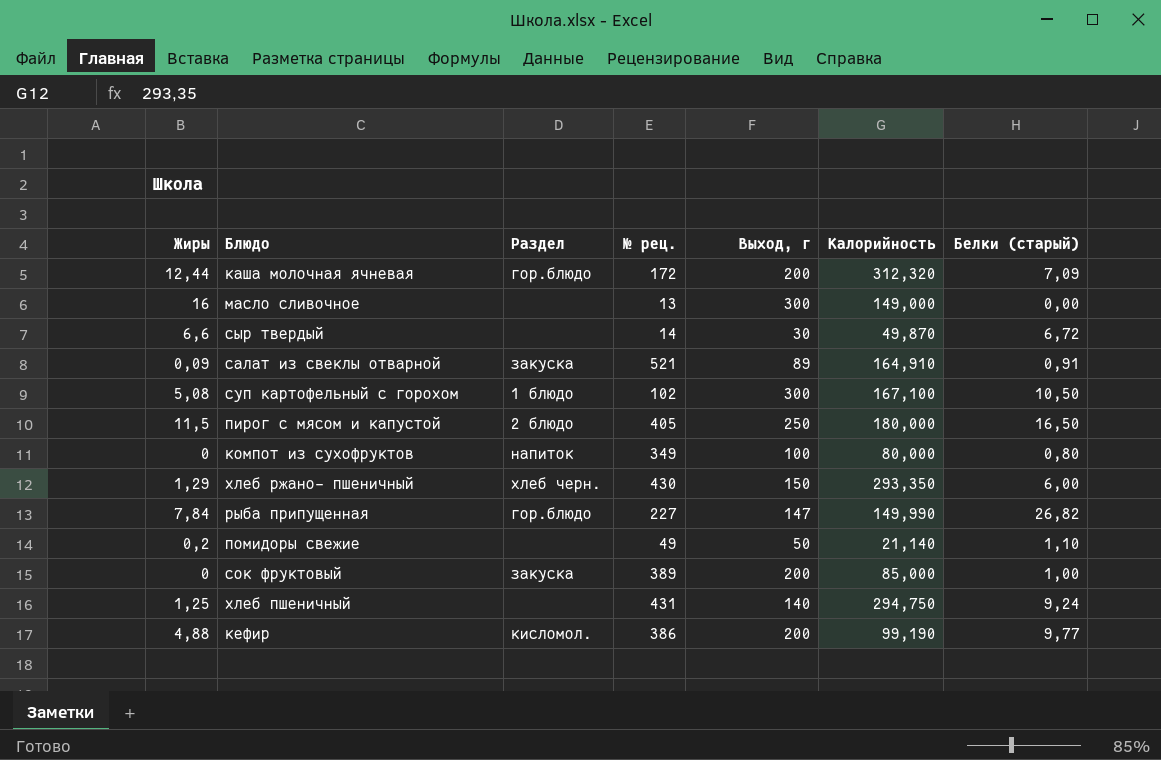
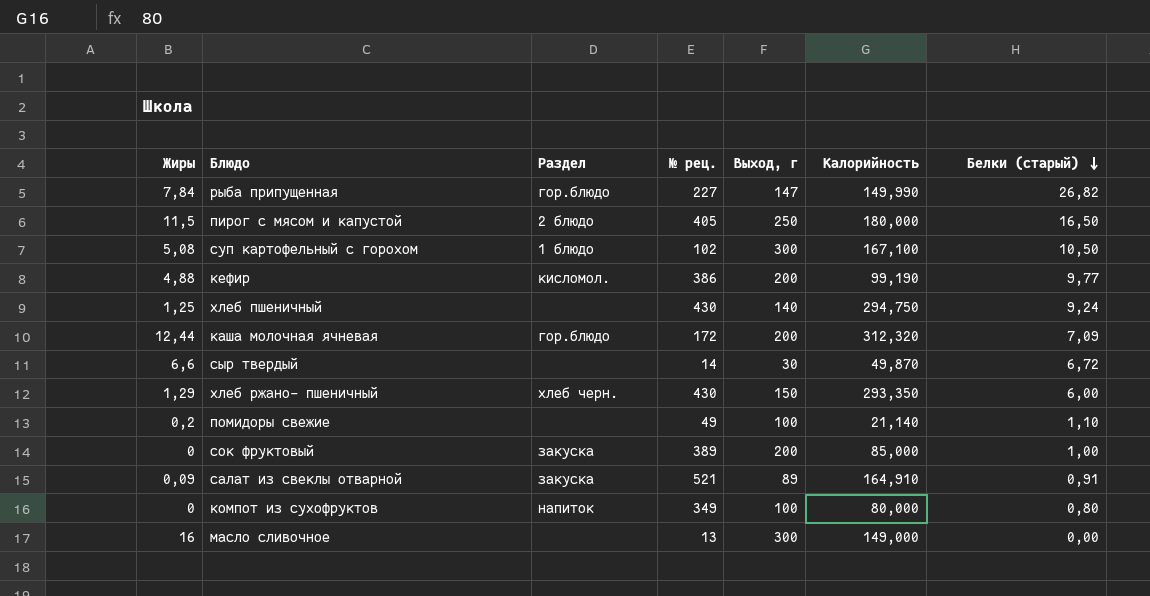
row order: none -> Белки (старый) descending
хлеб пшеничный | № рец.: 431 -> 430
помидоры свежие | Выход, г: 50 -> 100

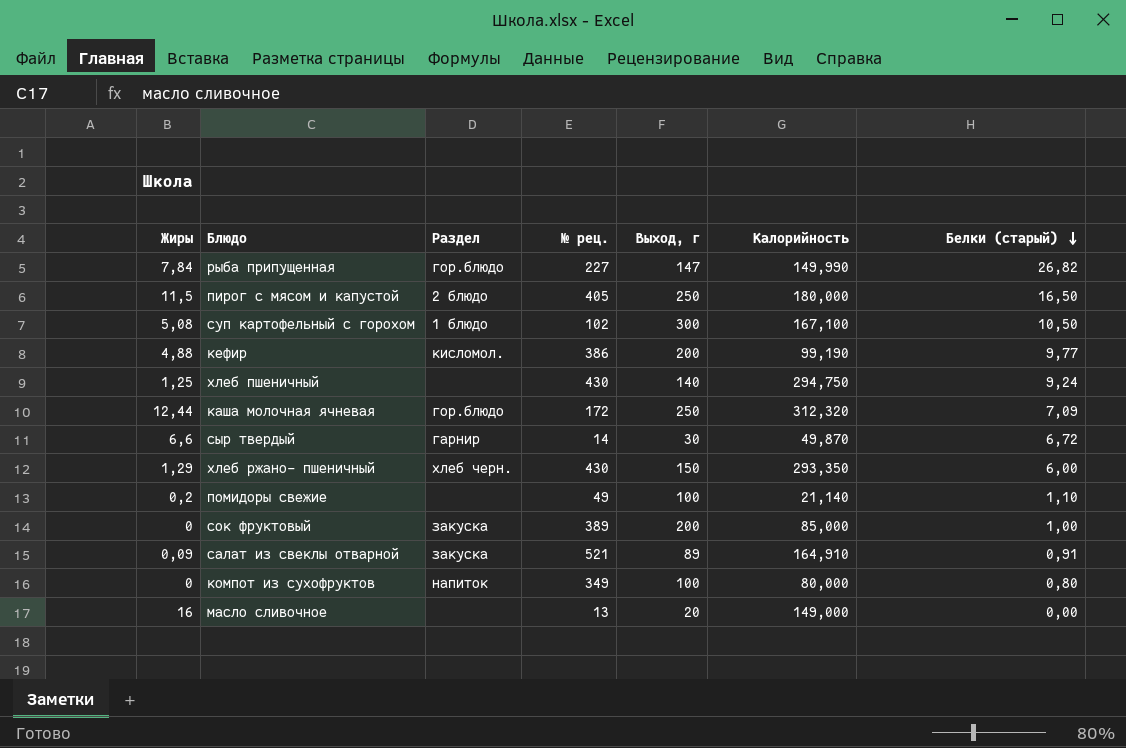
каша молочная ячневая | Выход, г: 200 -> 250
сыр твердый | Раздел: none -> гарнир
масло сливочное | Выход, г: 300 -> 20

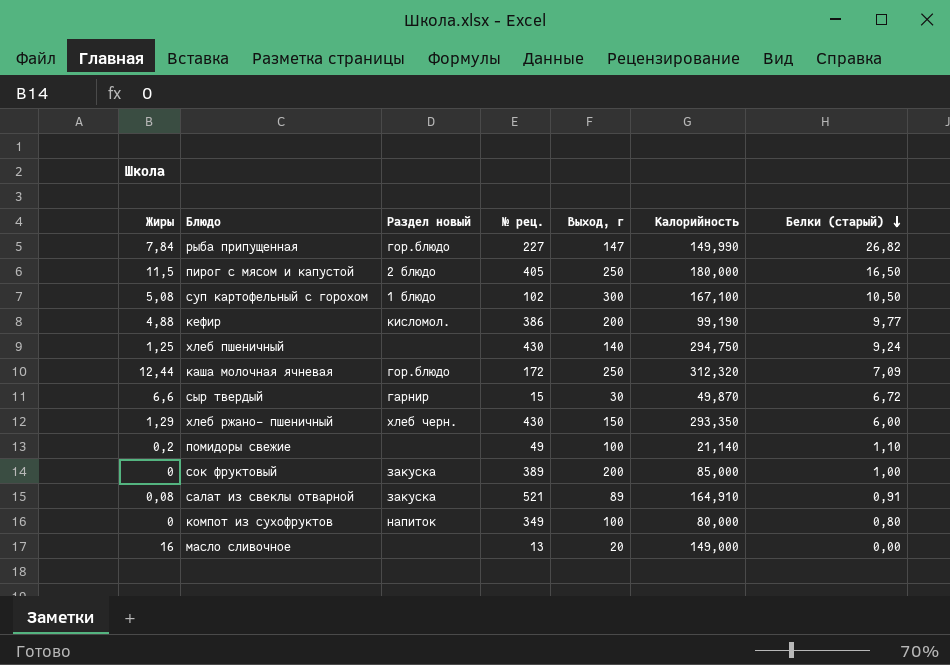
column name: Раздел -> Раздел новый
сыр твердый | № рец.: 14 -> 15
салат из свеклы отварной | Жиры: 0,09 -> 0,08

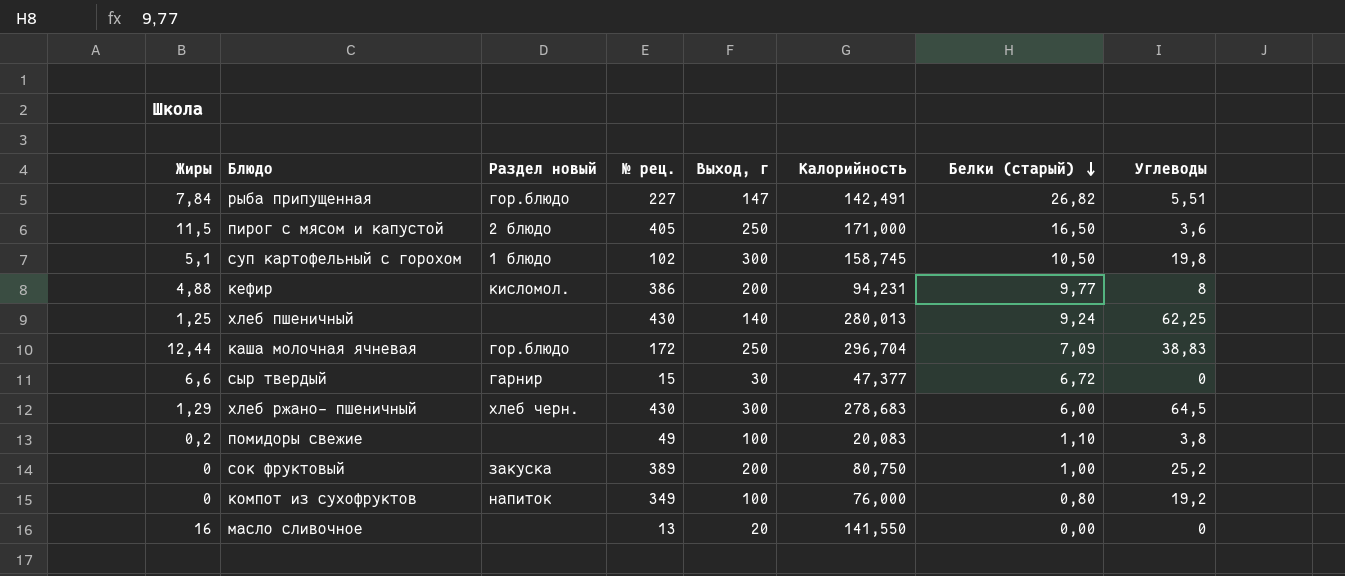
column Углеводы | position: none -> 8
row салат из свеклы отварной: 0,08 | закуска | 521 | 89 | 164,910 | 0,91 -> none
рыба припущенная | Калорийность: 149,990 -> 142,491
пирог с мясом и капустой | Калорийность: 180,000 -> 171,000
суп картофельный с горохом | Жиры: 5,08 -> 5,1
суп картофельный с горохом | Калорийность: 167,100 -> 158,745
кефир | Калорийность: 99,190 -> 94,231
хлеб пшеничный | Калорийность: 294,750 -> 280,013
каша молочная ячневая | Калорийность: 312,320 -> 296,704
сыр твердый | Калорийность: 49,870 -> 47,377
хлеб ржано- пшеничный | Выход, г: 150 -> 300
хлеб ржано- пшеничный | Калорийность: 293,350 -> 278,683
помидоры свежие | Калорийность: 21,140 -> 20,083
сок фруктовый | Калорийность: 85,000 -> 80,750
компот из сухофруктов | Калорийность: 80,000 -> 76,000
масло сливочное | Калорийность: 149,000 -> 141,550

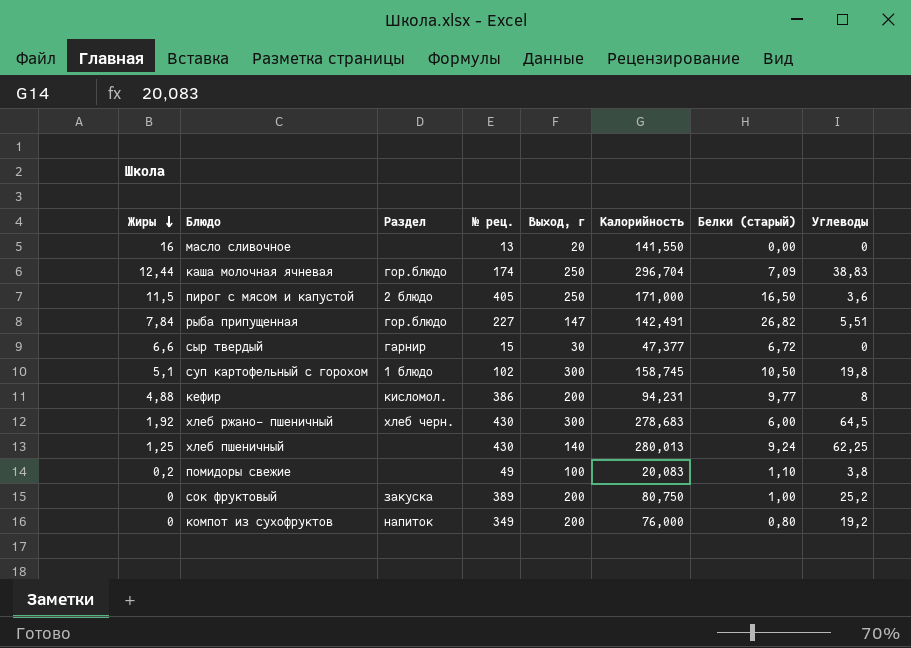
row order: Белки (старый) descending -> Жиры descending
column name: Раздел новый -> Раздел
каша молочная ячневая | № рец.: 172 -> 174
хлеб ржано- пшеничный | Жиры: 1,29 -> 1,92
компот из сухофруктов | Выход, г: 100 -> 200

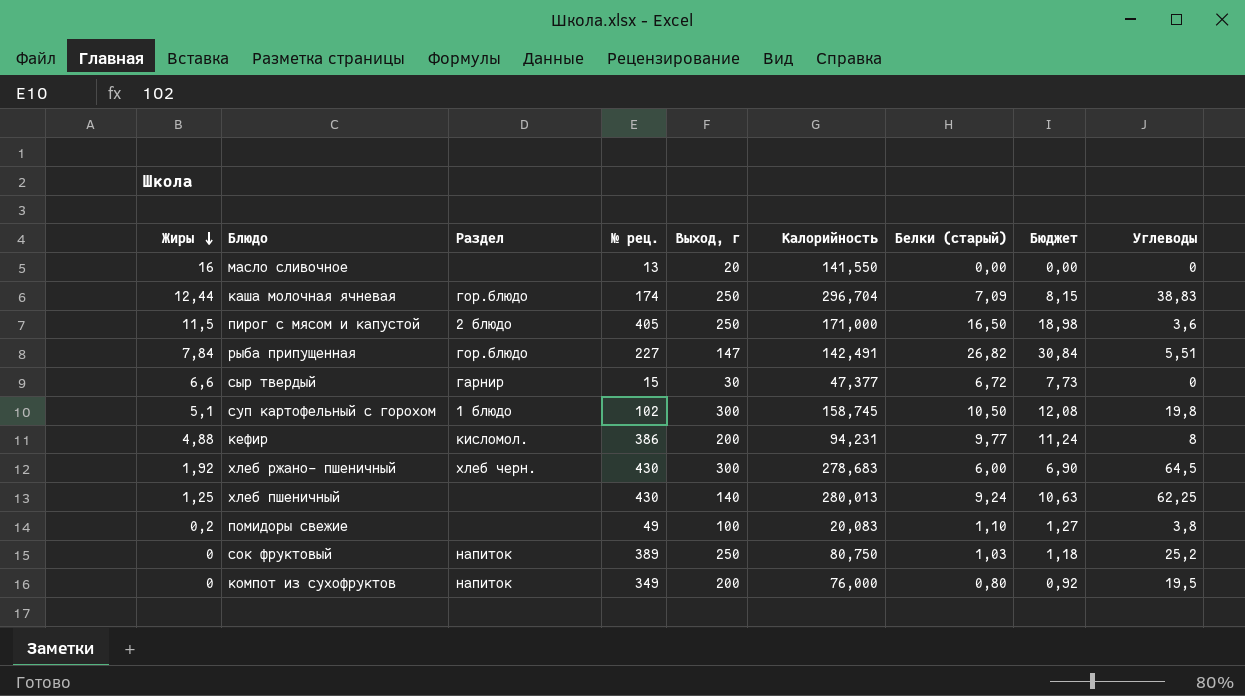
column Бюджет | formula: none -> [Белки (старый)] * 1,15
сок фруктовый | Раздел: закуска -> напиток
сок фруктовый | Выход, г: 200 -> 250
сок фруктовый | Белки (старый): 1,00 -> 1,03
компот из сухофруктов | Углеводы: 19,2 -> 19,5

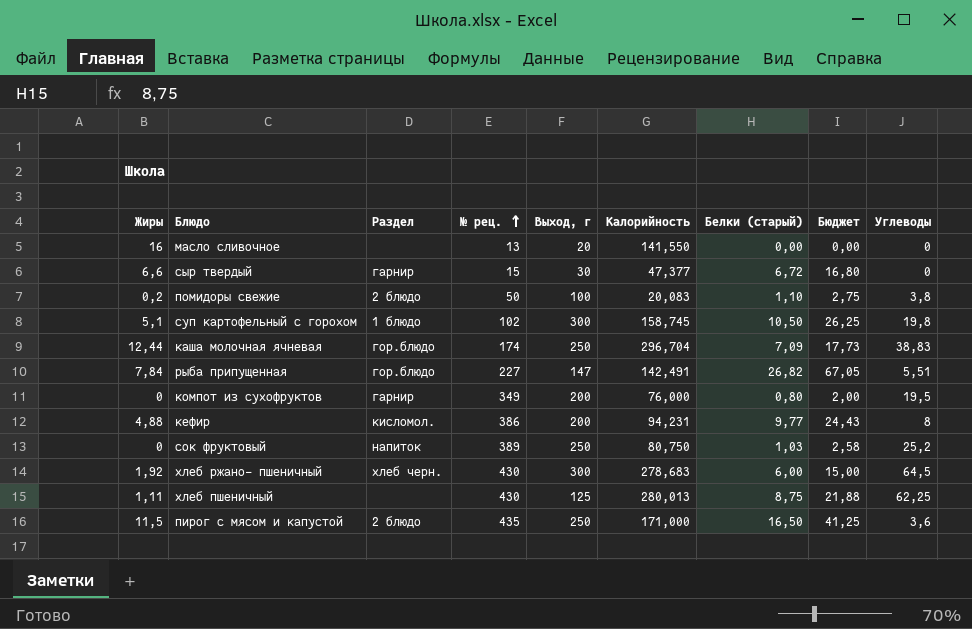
row order: Жиры descending -> № рец. ascending
column Бюджет | formula: [Белки (старый)] * 1,15 -> [Белки (старый)] * 2,5
помидоры свежие | Раздел: none -> 2 блюдо
помидоры свежие | № рец.: 49 -> 50
компот из сухофруктов | Раздел: напиток -> гарнир
хлеб пшеничный | Жиры: 1,25 -> 1,11
хлеб пшеничный | Выход, г: 140 -> 125
хлеб пшеничный | Белки (старый): 9,24 -> 8,75
пирог с мясом и капустой | № рец.: 405 -> 435

